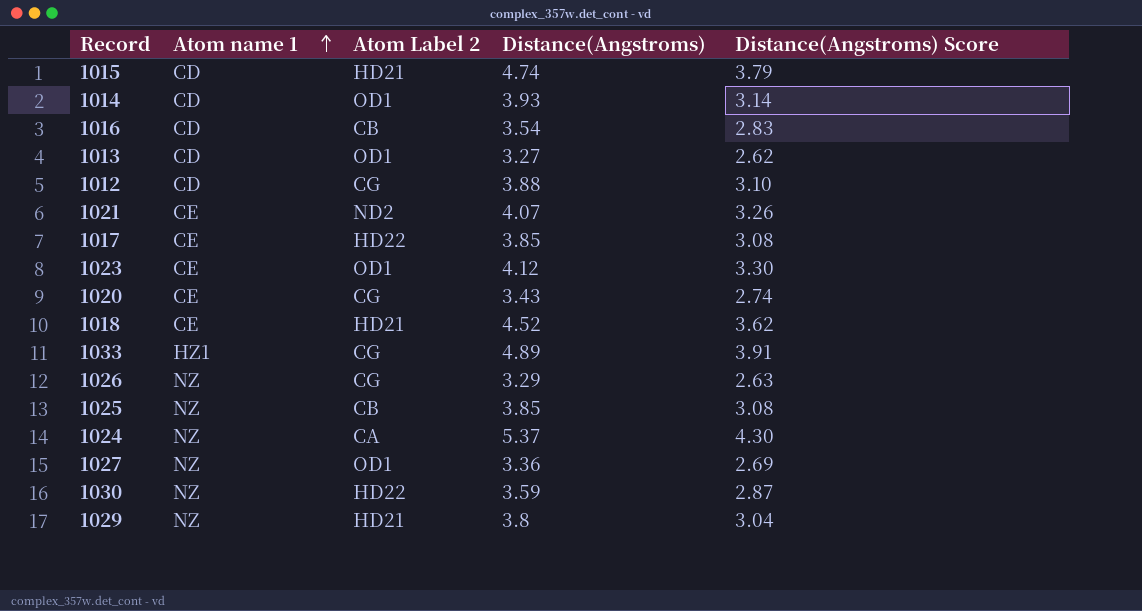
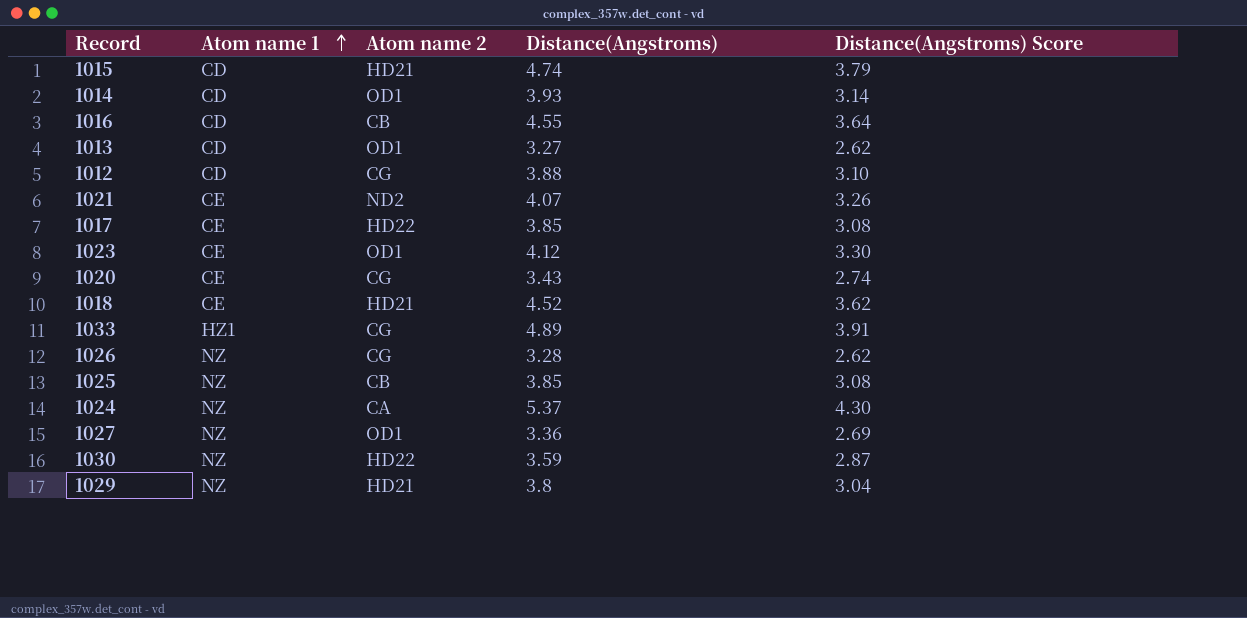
column name: Atom Label 2 -> Atom name 2
1016 | Distance(Angstroms): 3.54 -> 4.55
1016 | Distance(Angstroms) Score: 2.83 -> 3.64
1026 | Distance(Angstroms): 3.29 -> 3.28
1026 | Distance(Angstroms) Score: 2.63 -> 2.62

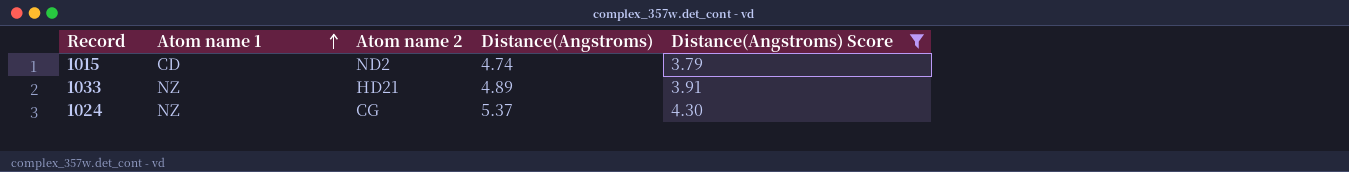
filter: none -> Distance(Angstroms) Score >= 3.79
1015 | Atom name 2: HD21 -> ND2
1033 | Atom name 1: HZ1 -> NZ
1033 | Atom name 2: CG -> HD21
1024 | Atom name 2: CA -> CG

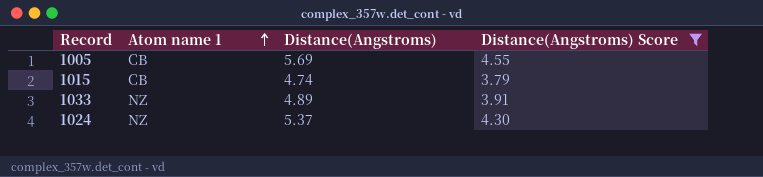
column Atom name 2 | position: 3 -> none
row 1005: none -> CB | 5.69 | 4.55
1015 | Atom name 1: CD -> CB

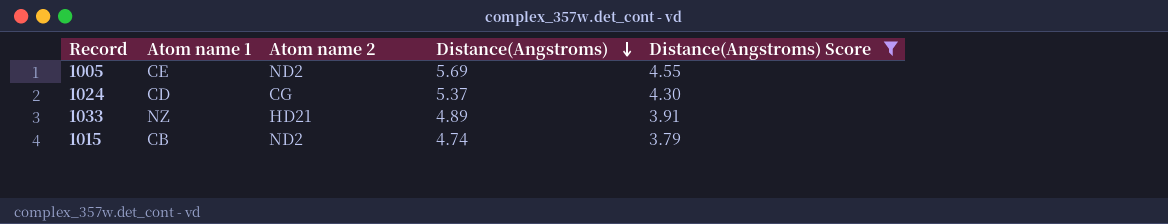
row order: Atom name 1 ascending -> Distance(Angstroms) descending
column Atom name 2 | position: none -> 3
1005 | Atom name 1: CB -> CE
1024 | Atom name 1: NZ -> CD

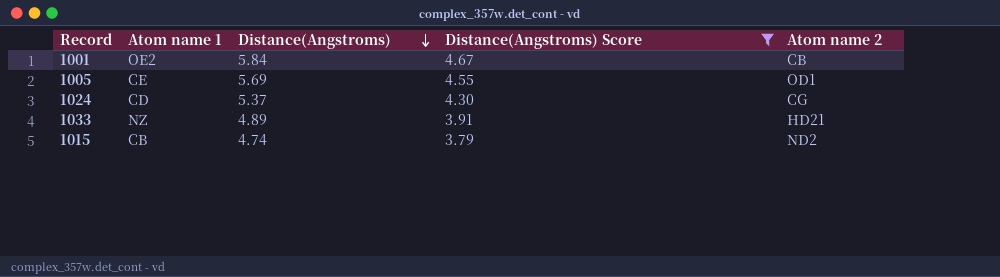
column Atom name 2 | position: 3 -> 5
row 1001: none -> OE2 | 5.84 | 4.67 | CB
1005 | Atom name 2: ND2 -> OD1

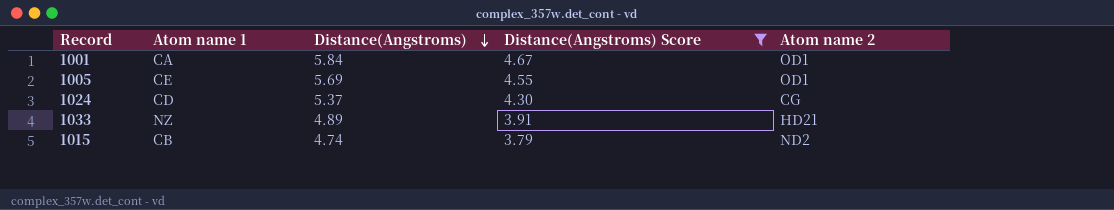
1001 | Atom name 1: OE2 -> CA
1001 | Atom name 2: CB -> OD1

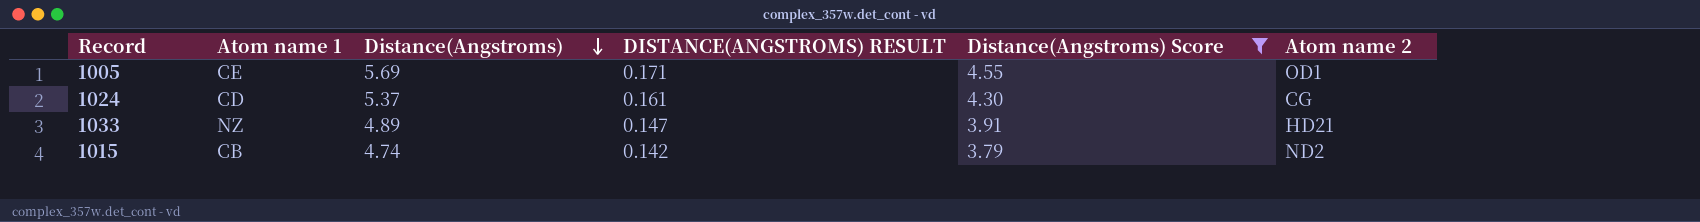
column DISTANCE(ANGSTROMS) RESULT | formula: none -> [Distance(Angstroms)] * 0.03
row 1001: CA | 5.84 | 4.67 | OD1 -> none

